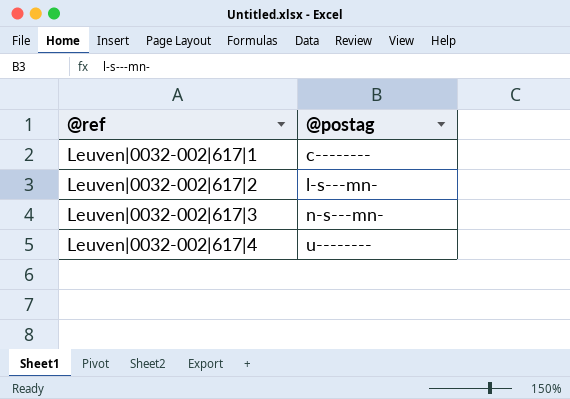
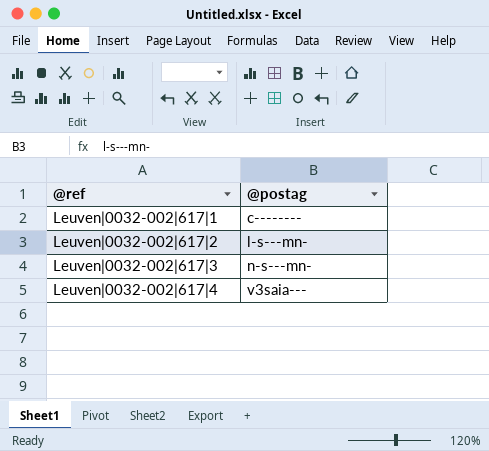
Leuven|0032-002|617|4 | @postag: u-------- -> v3saia---

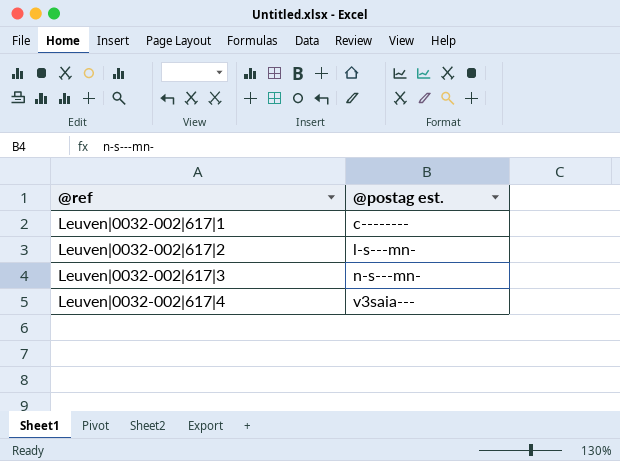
column name: @postag -> @postag est.

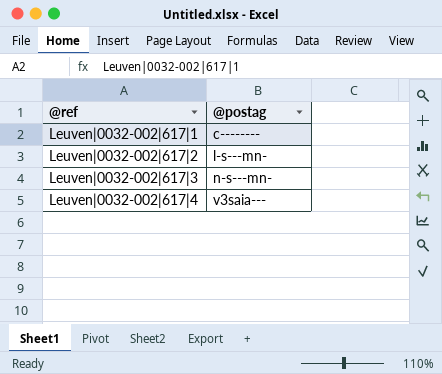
column name: @postag est. -> @postag

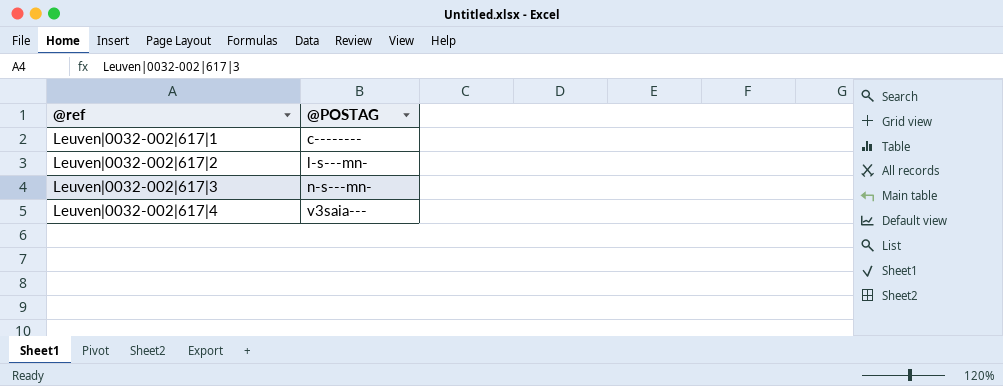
column name: @postag -> @POSTAG

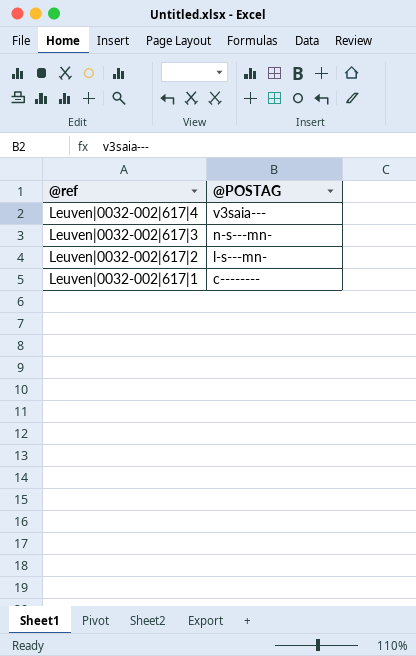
row order: @ref ascending -> @ref descending

